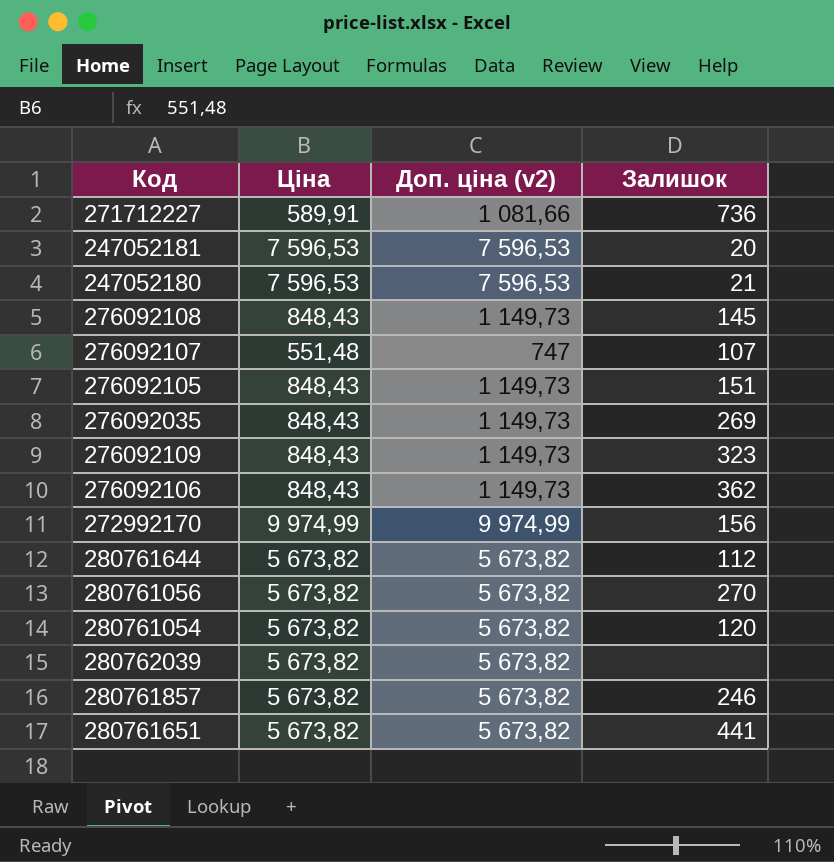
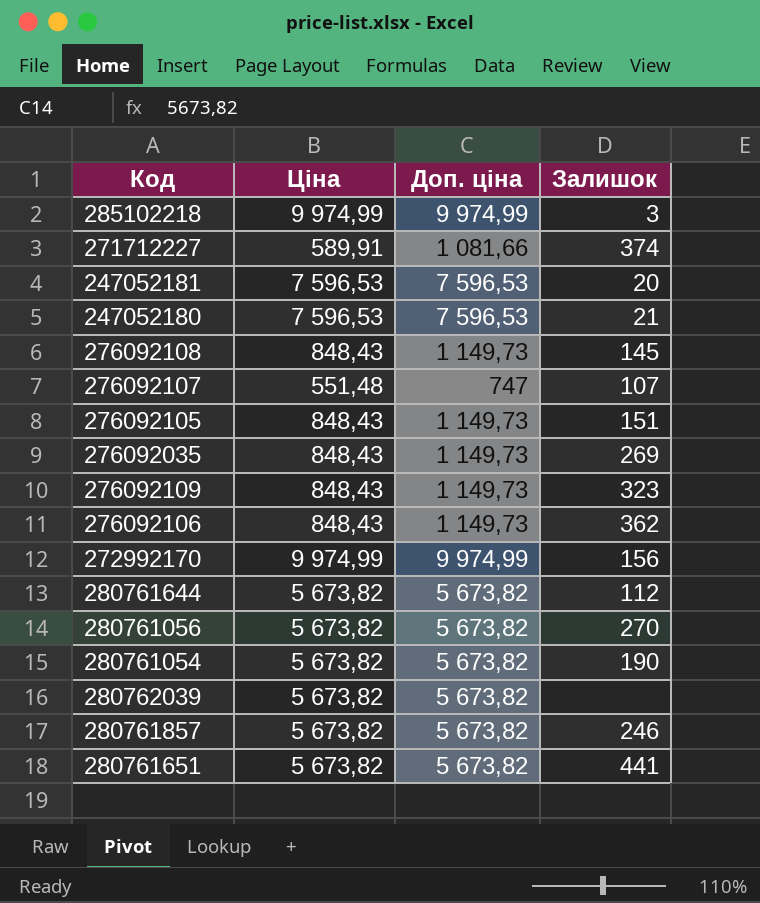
column name: Доп. ціна (v2) -> Доп. ціна
row 285102218: none -> 9 974,99 | 9 974,99 | 3
271712227 | Залишок: 736 -> 374
280761054 | Залишок: 120 -> 190

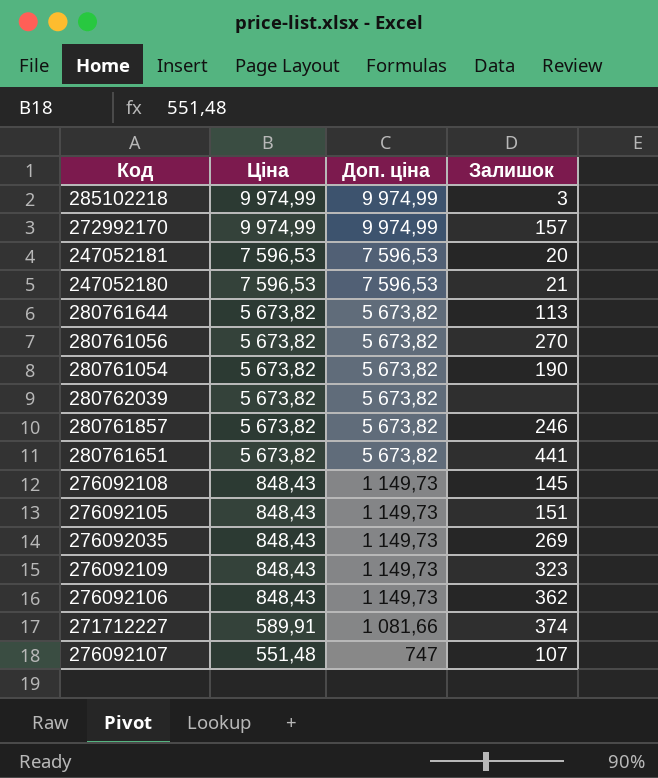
row order: none -> Ціна descending
272992170 | Залишок: 156 -> 157
280761644 | Залишок: 112 -> 113

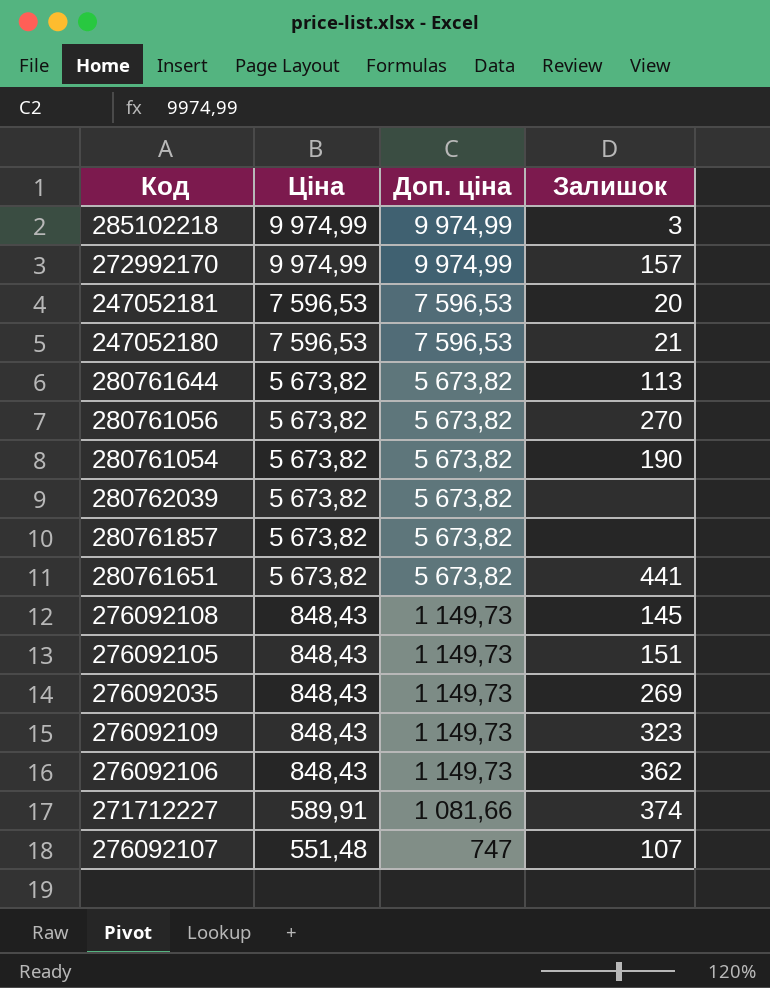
280761857 | Залишок: 246 -> none

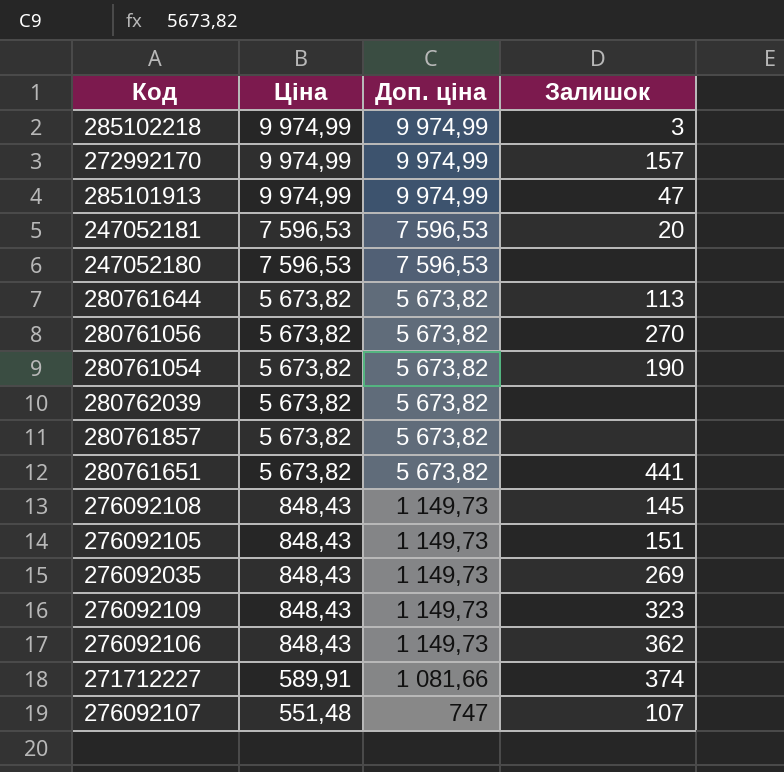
row 285101913: none -> 9 974,99 | 9 974,99 | 47
247052180 | Залишок: 21 -> none

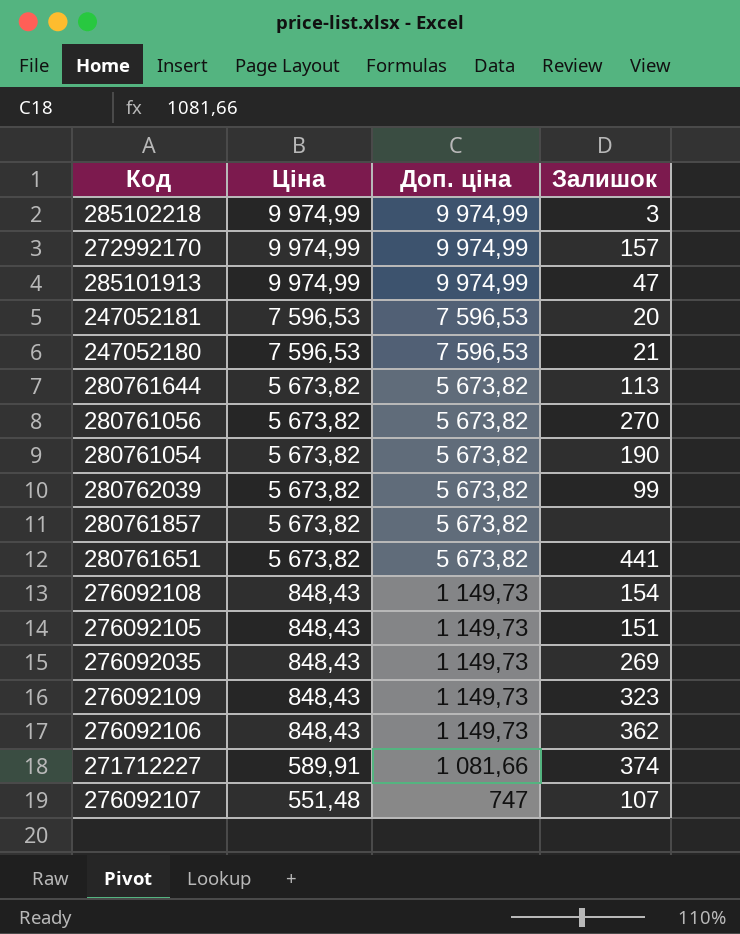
247052180 | Залишок: none -> 21
280762039 | Залишок: none -> 99
276092108 | Залишок: 145 -> 154

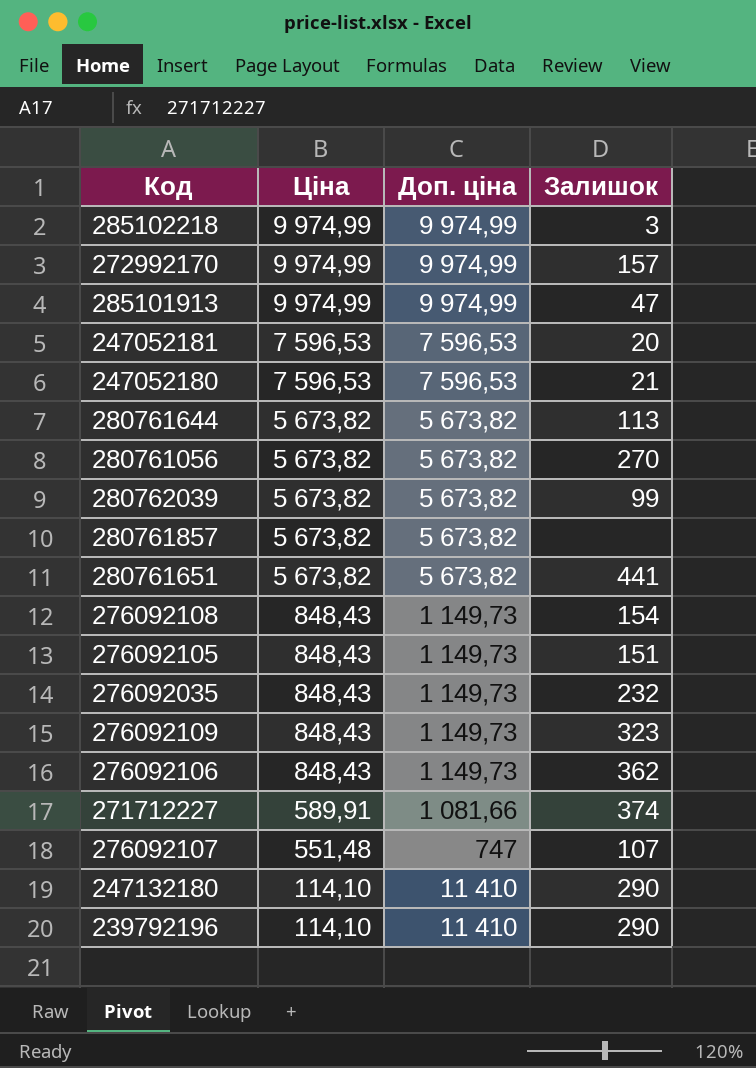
row 280761054: 5 673,82 | 5 673,82 | 190 -> none
276092035 | Залишок: 269 -> 232
row 247132180: none -> 114,10 | 11 410 | 290
row 239792196: none -> 114,10 | 11 410 | 290

